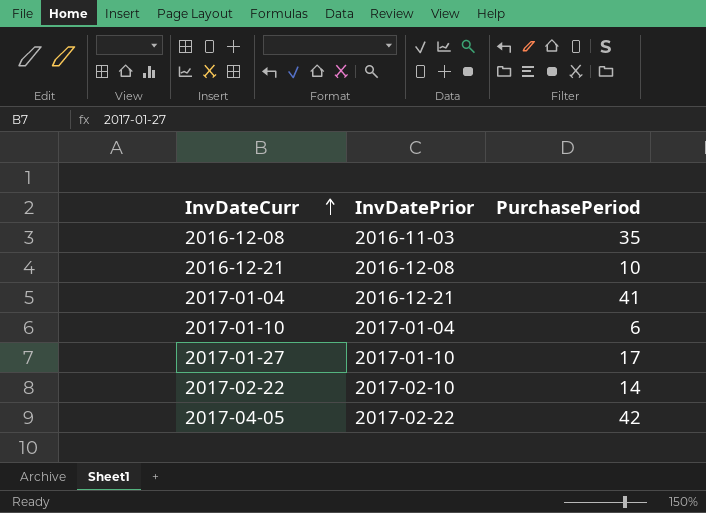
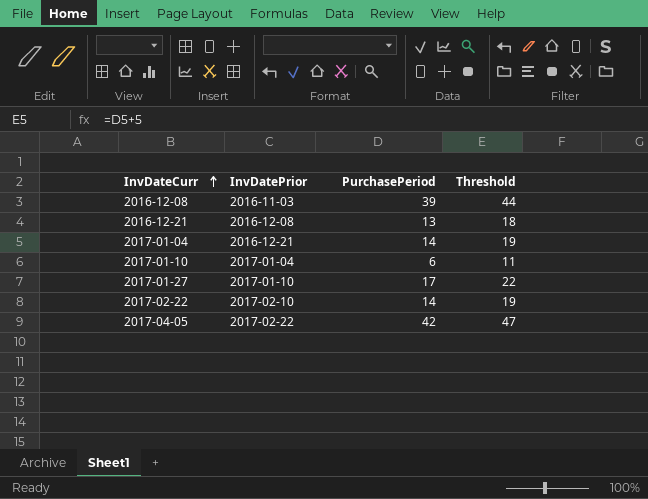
column Threshold | formula: none -> [PurchasePeriod] + 5
2016-12-08 | PurchasePeriod: 35 -> 39
2016-12-21 | PurchasePeriod: 10 -> 13
2017-01-04 | PurchasePeriod: 41 -> 14

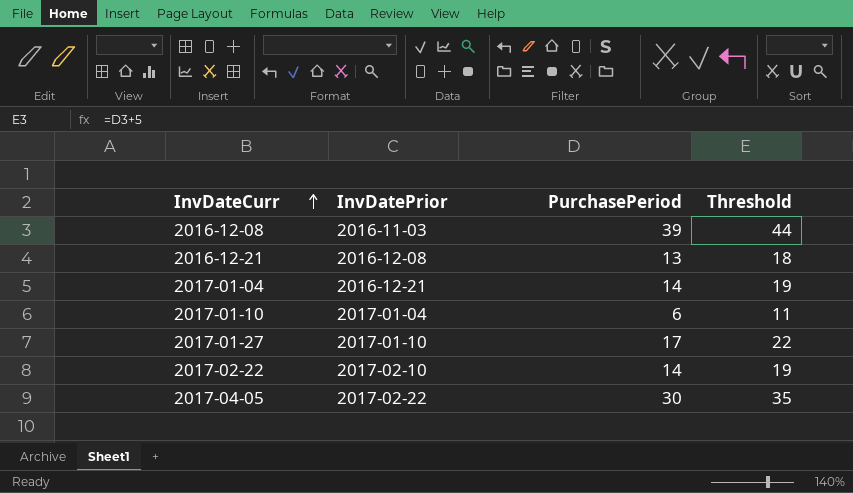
2017-04-05 | PurchasePeriod: 42 -> 30
2017-04-05 | Threshold: 47 -> 35

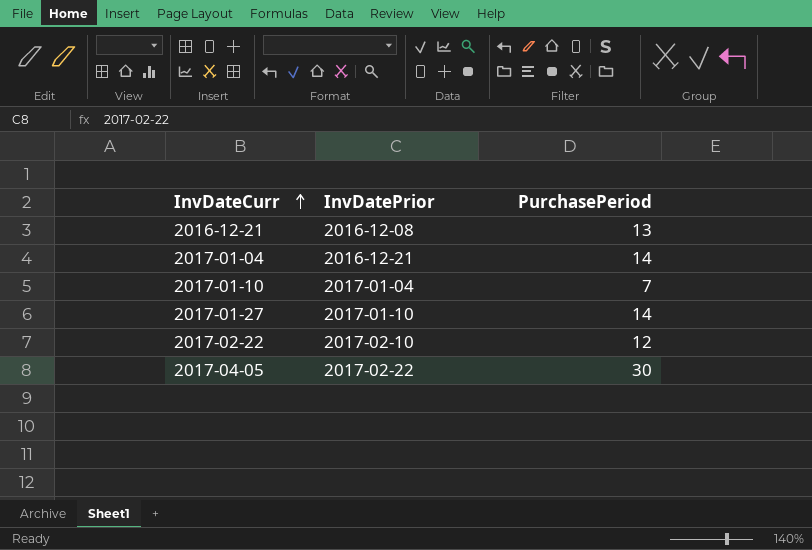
column Threshold | formula: [PurchasePeriod] + 5 -> none
row 2016-12-08: 2016-11-03 | 39 | 44 -> none
2017-01-10 | PurchasePeriod: 6 -> 7
2017-01-27 | PurchasePeriod: 17 -> 14
2017-02-22 | PurchasePeriod: 14 -> 12

